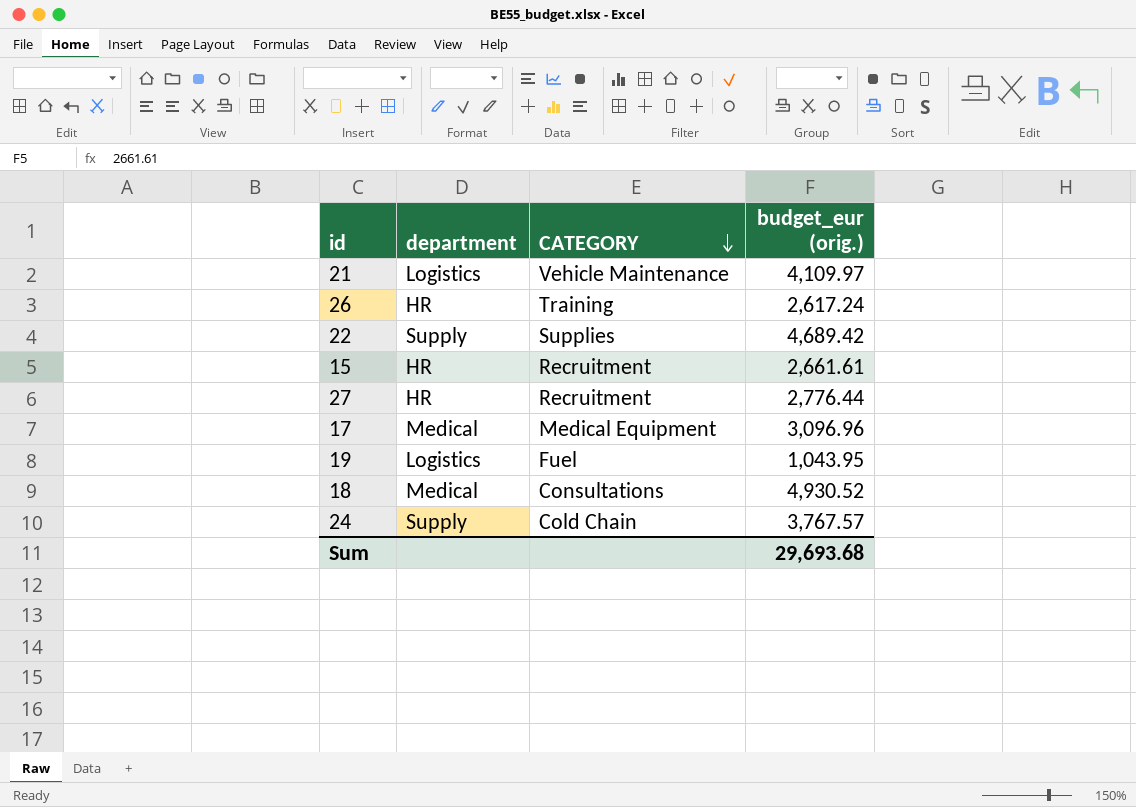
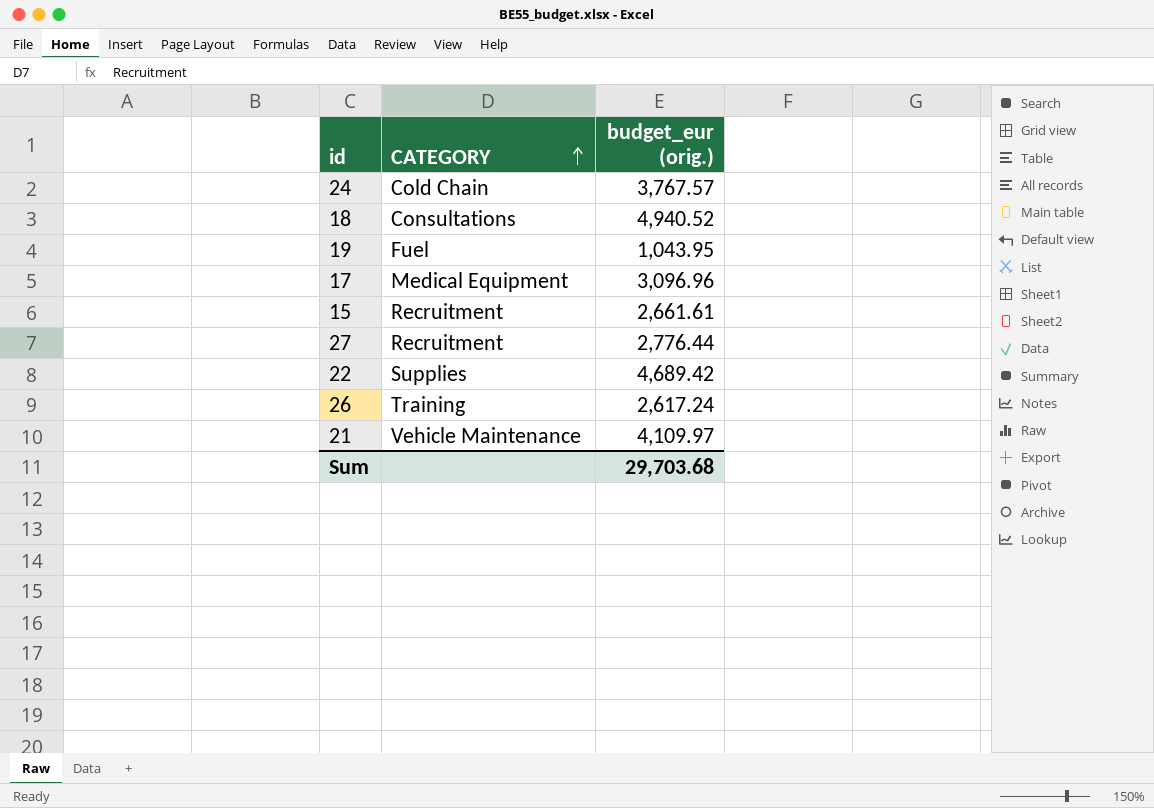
row order: CATEGORY descending -> CATEGORY ascending
column department | position: 2 -> none
18 | budget_eur (orig.): 4,930.52 -> 4,940.52
Sum | budget_eur (orig.): 29,693.68 -> 29,703.68

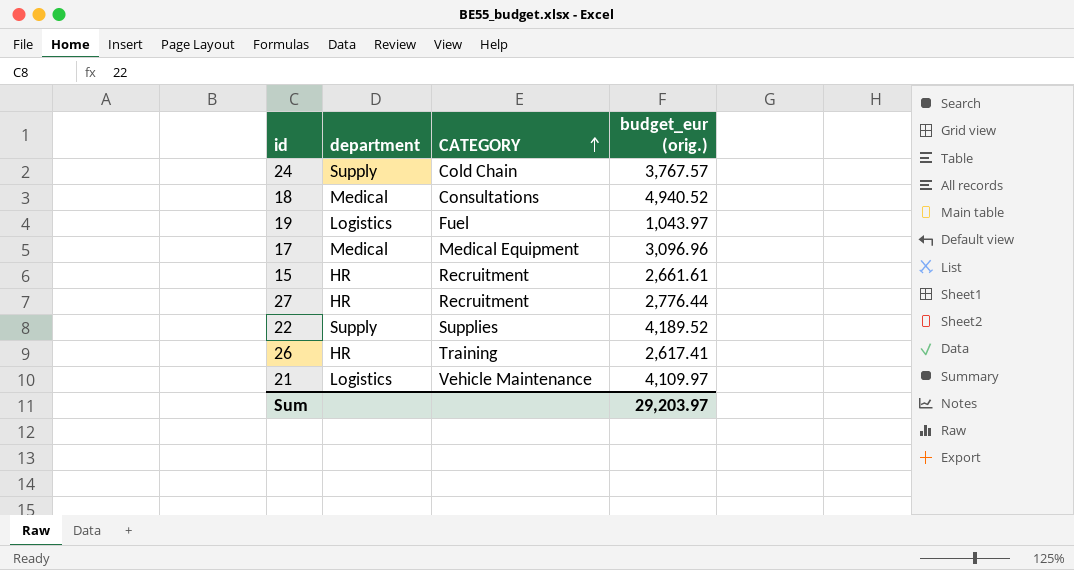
column department | position: none -> 2
19 | budget_eur (orig.): 1,043.95 -> 1,043.97
22 | budget_eur (orig.): 4,689.42 -> 4,189.52
26 | budget_eur (orig.): 2,617.24 -> 2,617.41
Sum | budget_eur (orig.): 29,703.68 -> 29,203.97

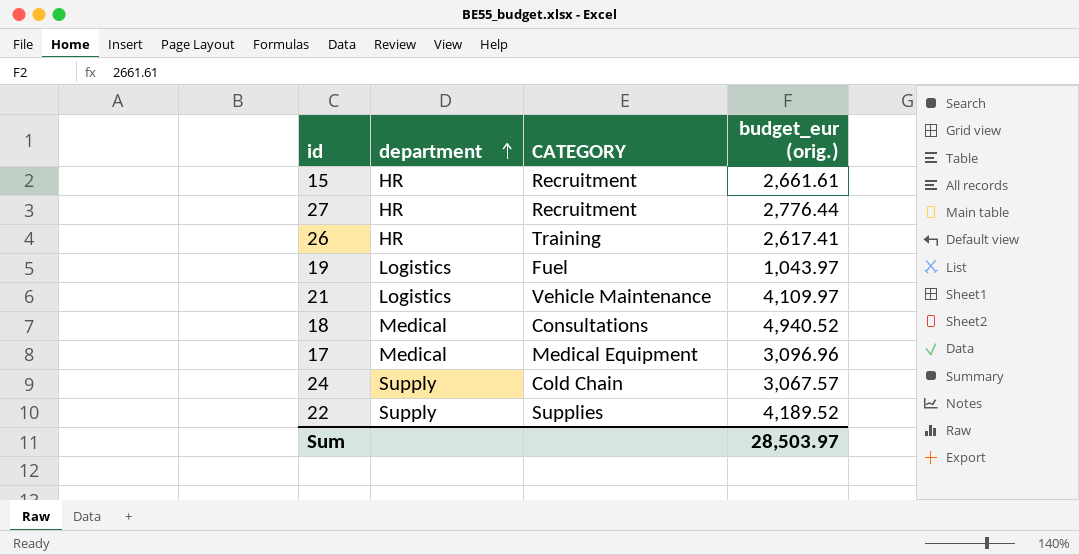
row order: CATEGORY ascending -> department ascending
24 | budget_eur (orig.): 3,767.57 -> 3,067.57
Sum | budget_eur (orig.): 29,203.97 -> 28,503.97

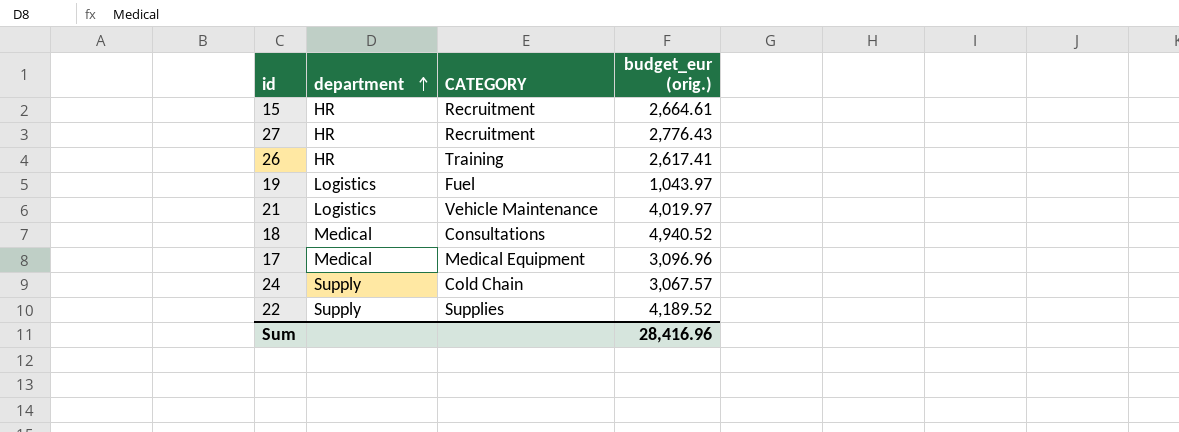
15 | budget_eur (orig.): 2,661.61 -> 2,664.61
27 | budget_eur (orig.): 2,776.44 -> 2,776.43
21 | budget_eur (orig.): 4,109.97 -> 4,019.97
Sum | budget_eur (orig.): 28,503.97 -> 28,416.96

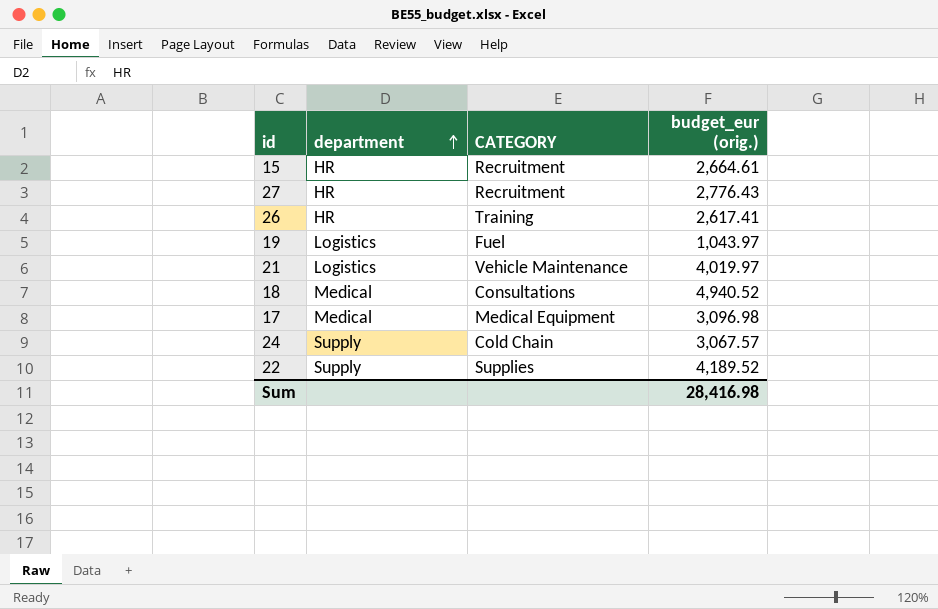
17 | budget_eur (orig.): 3,096.96 -> 3,096.98
Sum | budget_eur (orig.): 28,416.96 -> 28,416.98

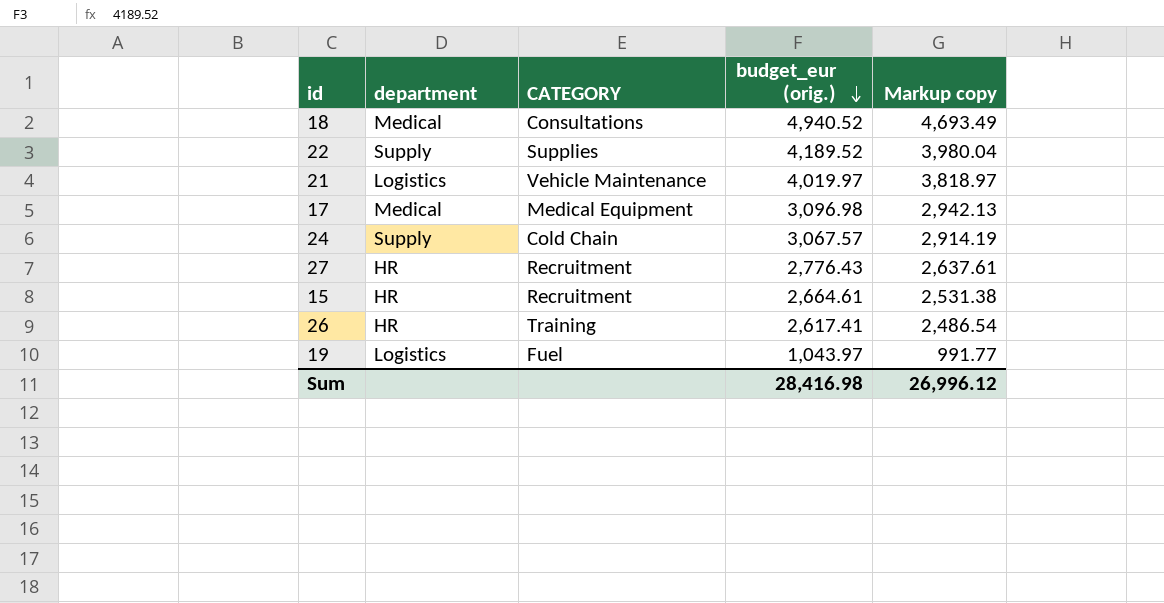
row order: department ascending -> budget_eur (orig.) descending
column Markup copy | formula: none -> [budget_eur (orig.)] * 0.95

